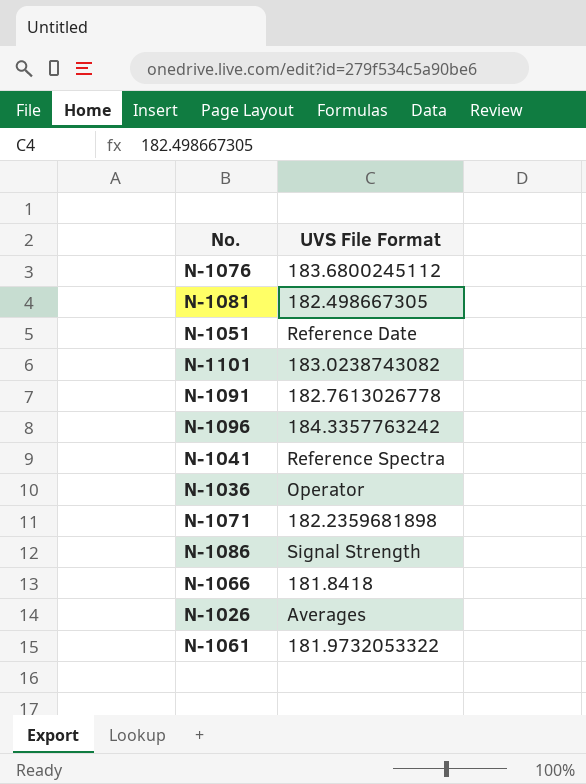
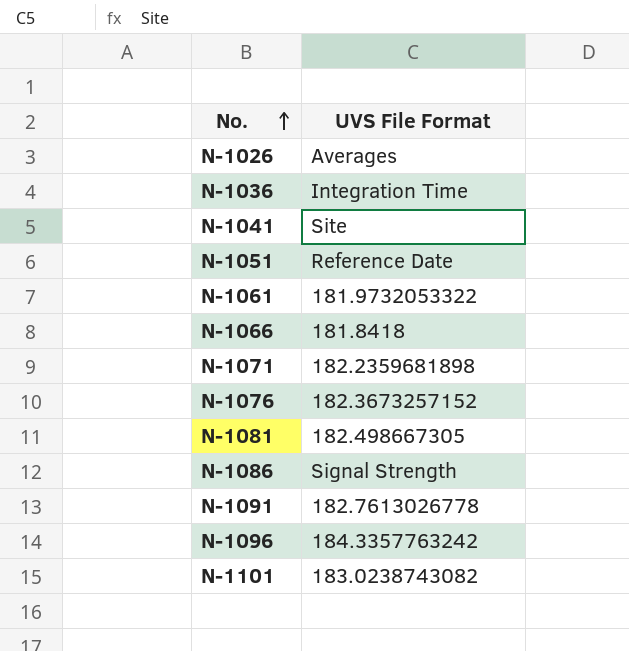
row order: none -> No. ascending
N-1036 | UVS File Format: Operator -> Integration Time
N-1041 | UVS File Format: Reference Spectra -> Site
N-1076 | UVS File Format: 183.6800245112 -> 182.3673257152

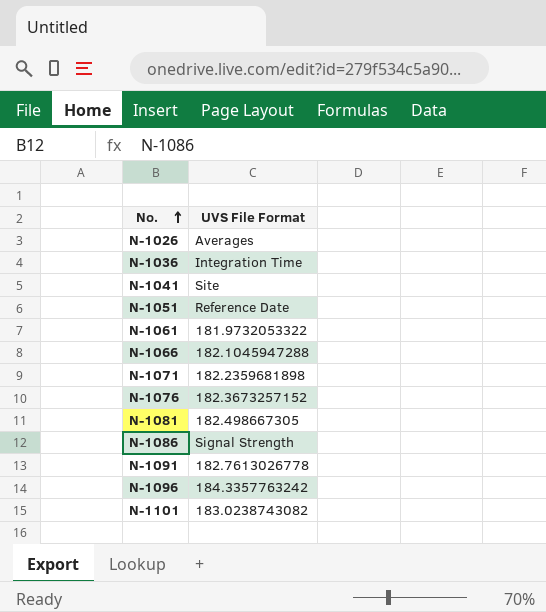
N-1066 | UVS File Format: 181.8418 -> 182.1045947288

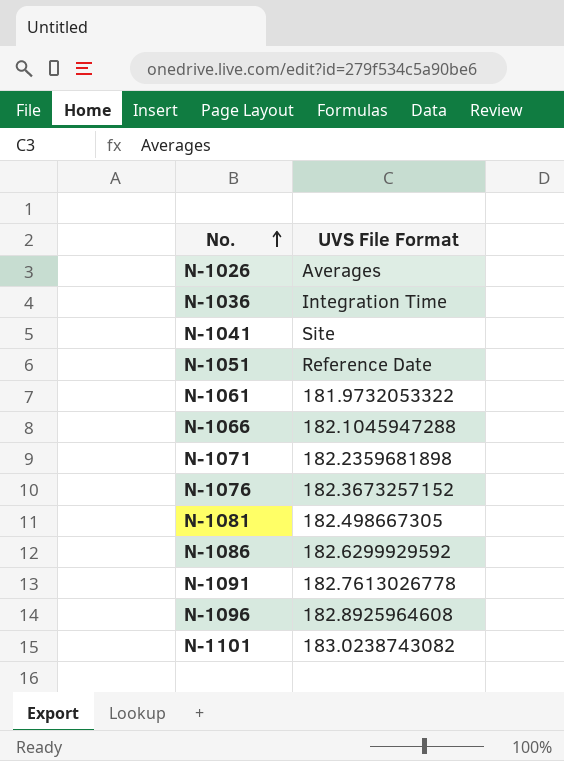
N-1086 | UVS File Format: Signal Strength -> 182.6299929592
N-1096 | UVS File Format: 184.3357763242 -> 182.8925964608

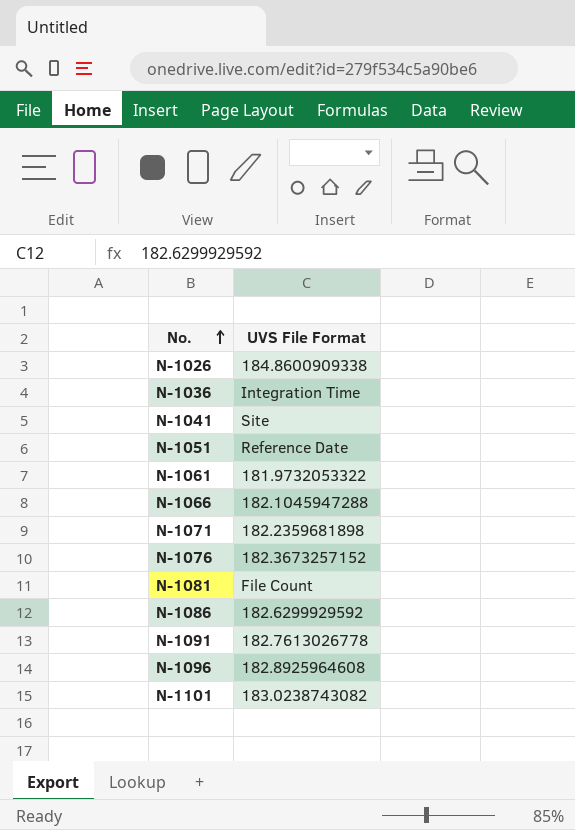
N-1026 | UVS File Format: Averages -> 184.8600909338
N-1081 | UVS File Format: 182.498667305 -> File Count

